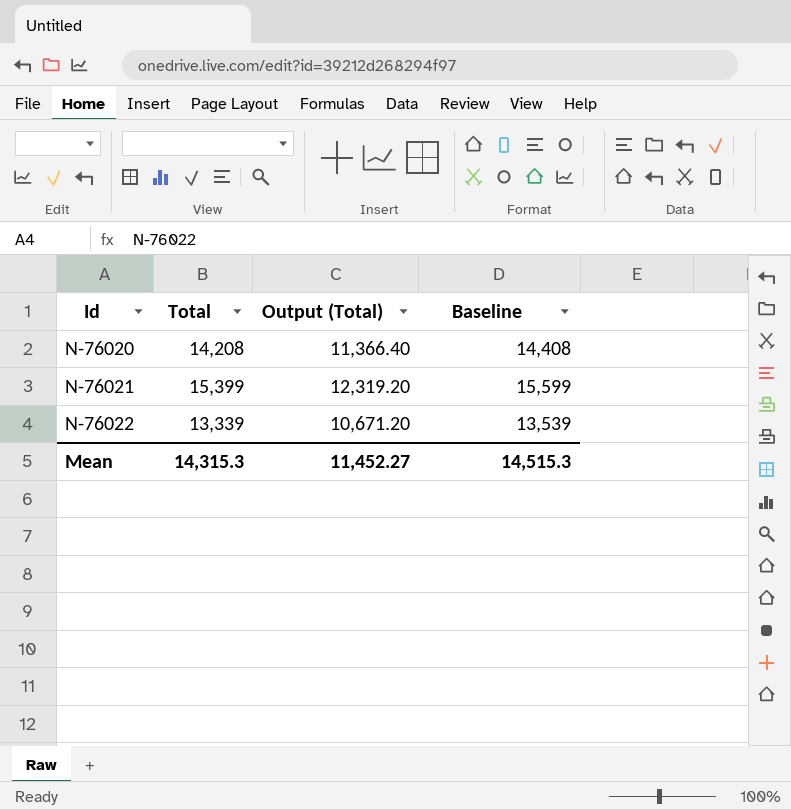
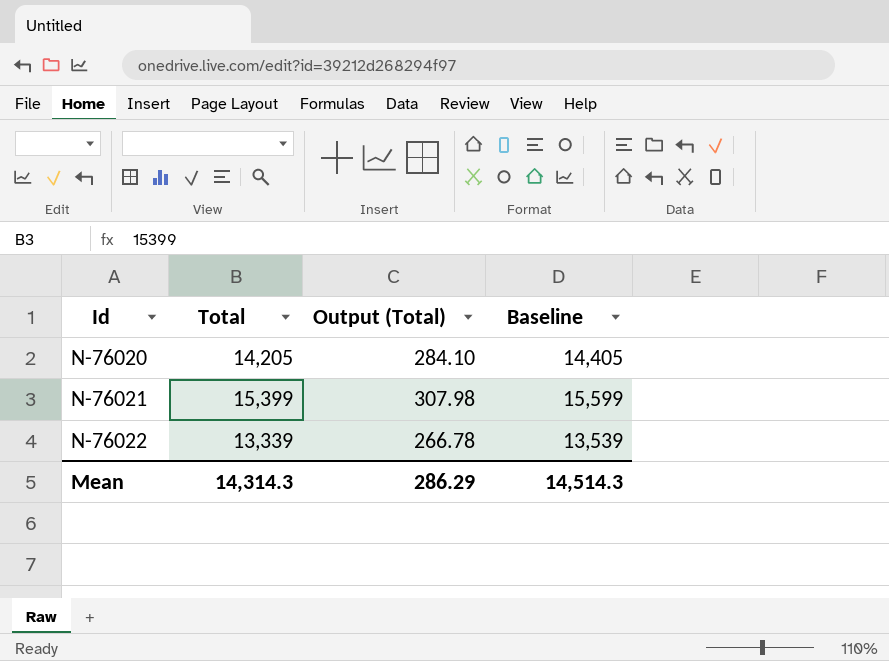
column Output (Total) | formula: [Total] * 0.8 -> [Total] * 0.02
N-76020 | Total: 14,208 -> 14,205
N-76020 | Baseline: 14,408 -> 14,405
Mean | Total: 14,315.3 -> 14,314.3
Mean | Output (Total): 11,452.27 -> 286.29
Mean | Baseline: 14,515.3 -> 14,514.3

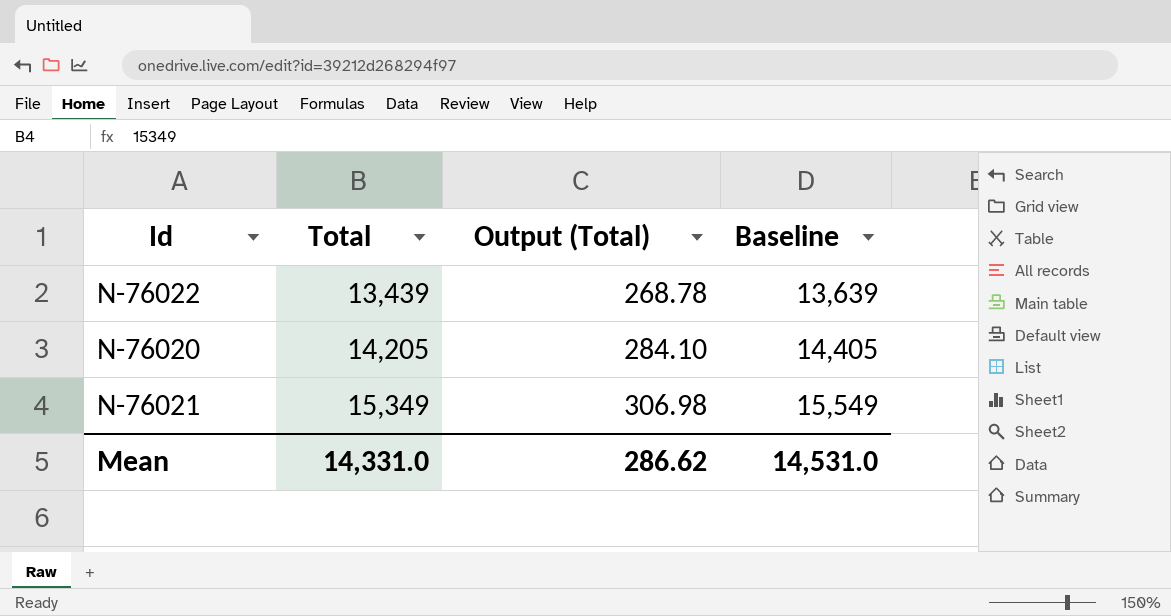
row order: Id ascending -> Total ascending
N-76022 | Total: 13,339 -> 13,439
N-76022 | Output (Total): 266.78 -> 268.78
N-76022 | Baseline: 13,539 -> 13,639
N-76021 | Total: 15,399 -> 15,349
N-76021 | Output (Total): 307.98 -> 306.98
N-76021 | Baseline: 15,599 -> 15,549
Mean | Total: 14,314.3 -> 14,331.0
Mean | Output (Total): 286.29 -> 286.62
Mean | Baseline: 14,514.3 -> 14,531.0

